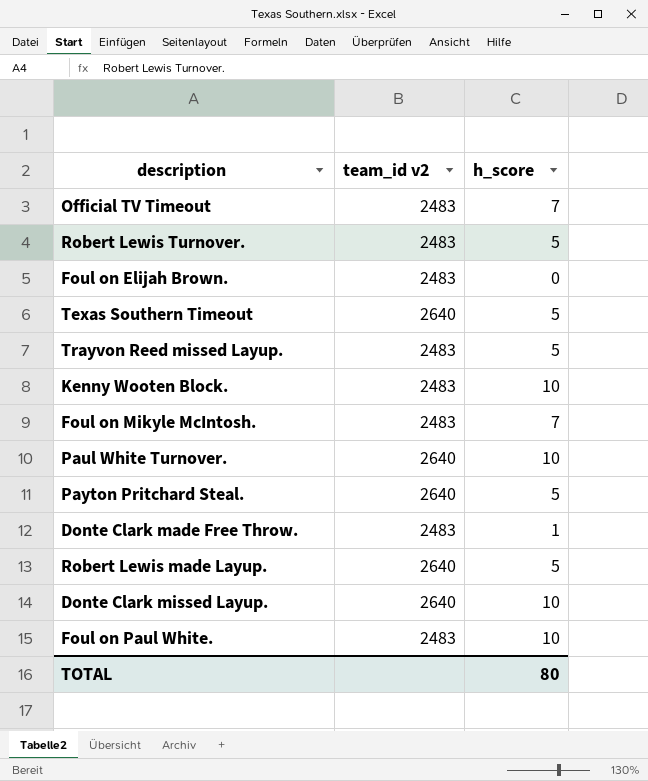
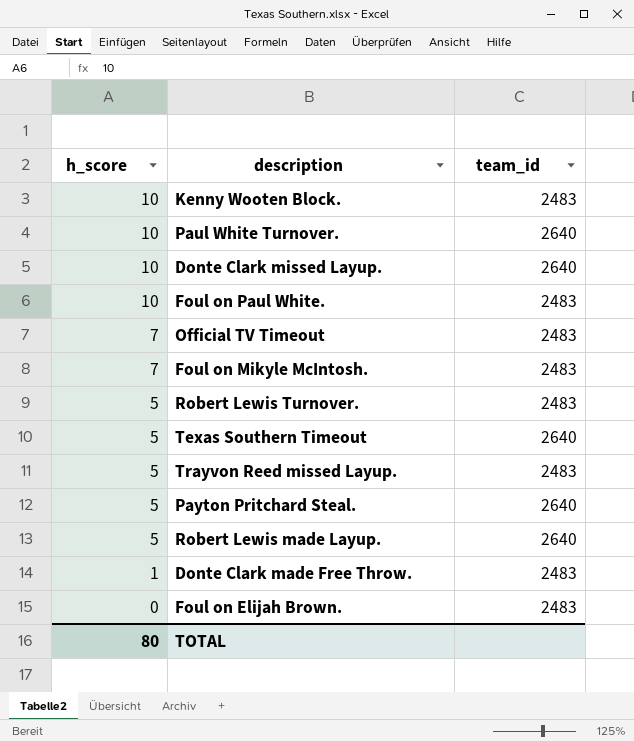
row order: none -> h_score descending
column h_score | position: 3 -> 1
column name: team_id v2 -> team_id

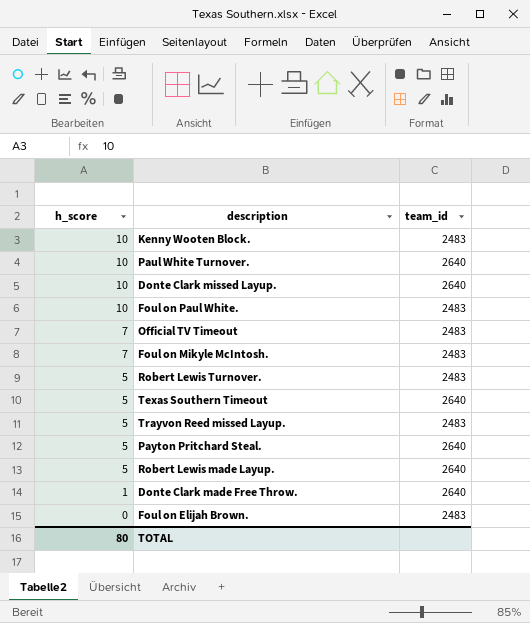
Donte Clark made Free Throw. | team_id: 2483 -> 2640

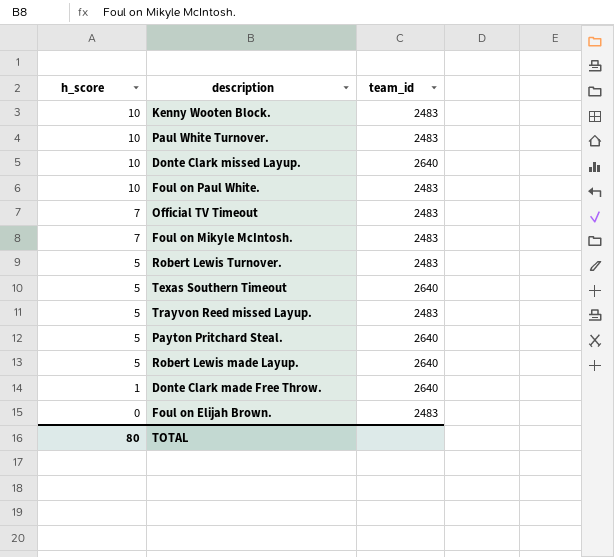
Paul White Turnover. | team_id: 2640 -> 2483

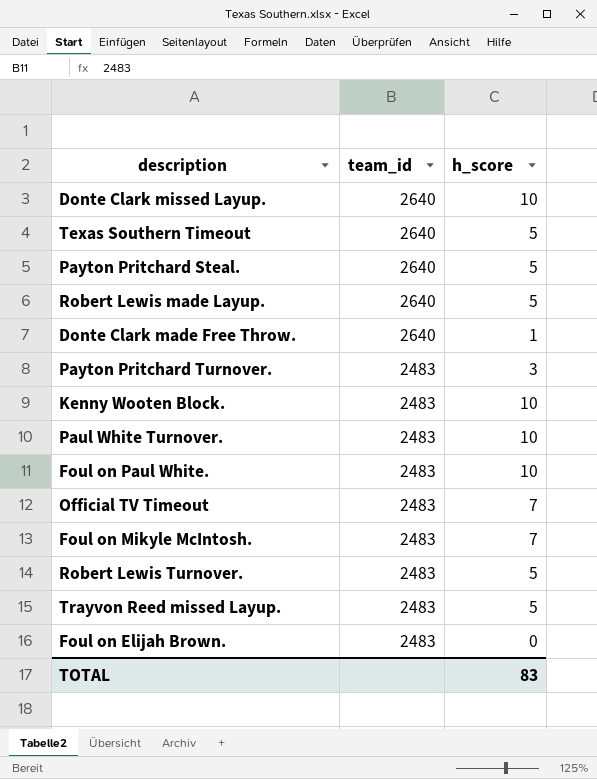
row order: h_score descending -> team_id descending
column h_score | position: 1 -> 3
row Payton Pritchard Turnover.: none -> 2483 | 3
TOTAL | h_score: 80 -> 83

